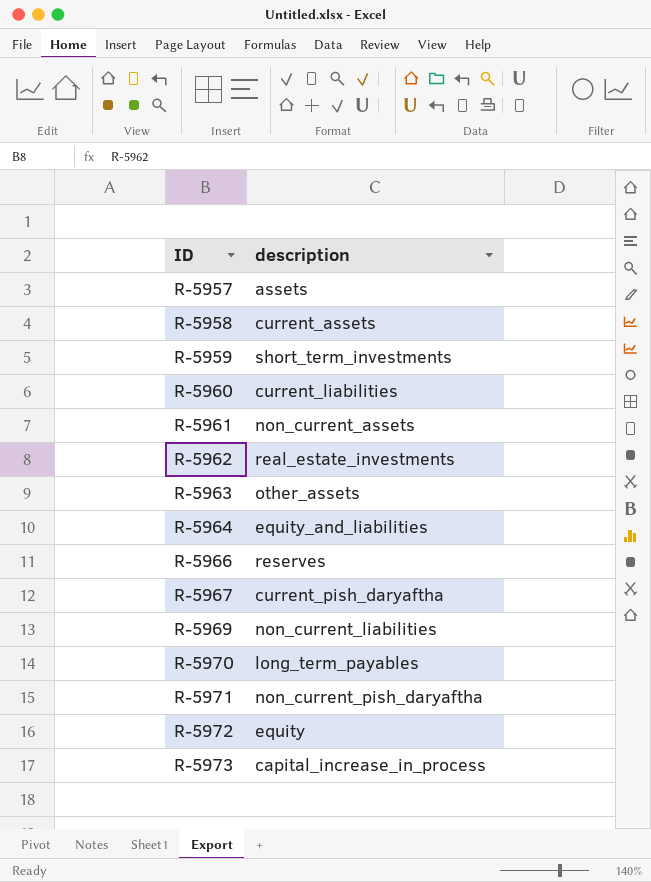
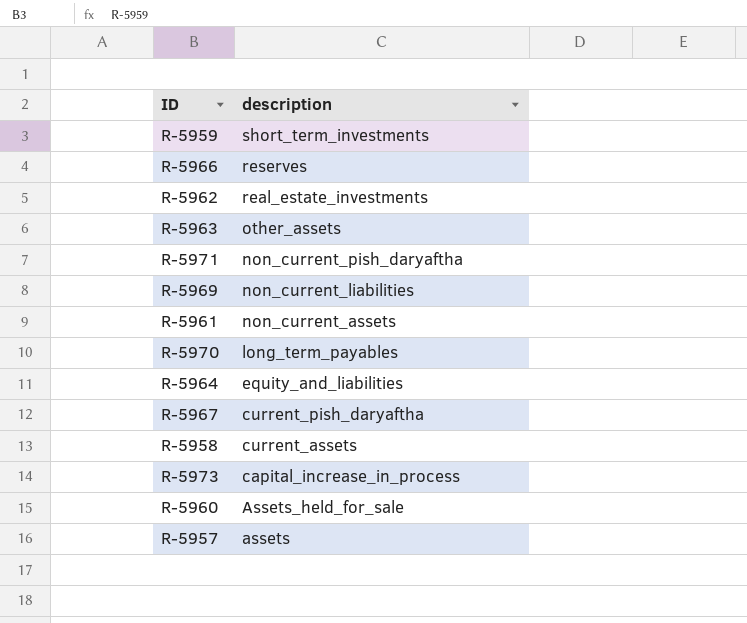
row order: ID ascending -> description descending
row R-5972: equity -> none
R-5960 | description: current_liabilities -> Assets_held_for_sale

